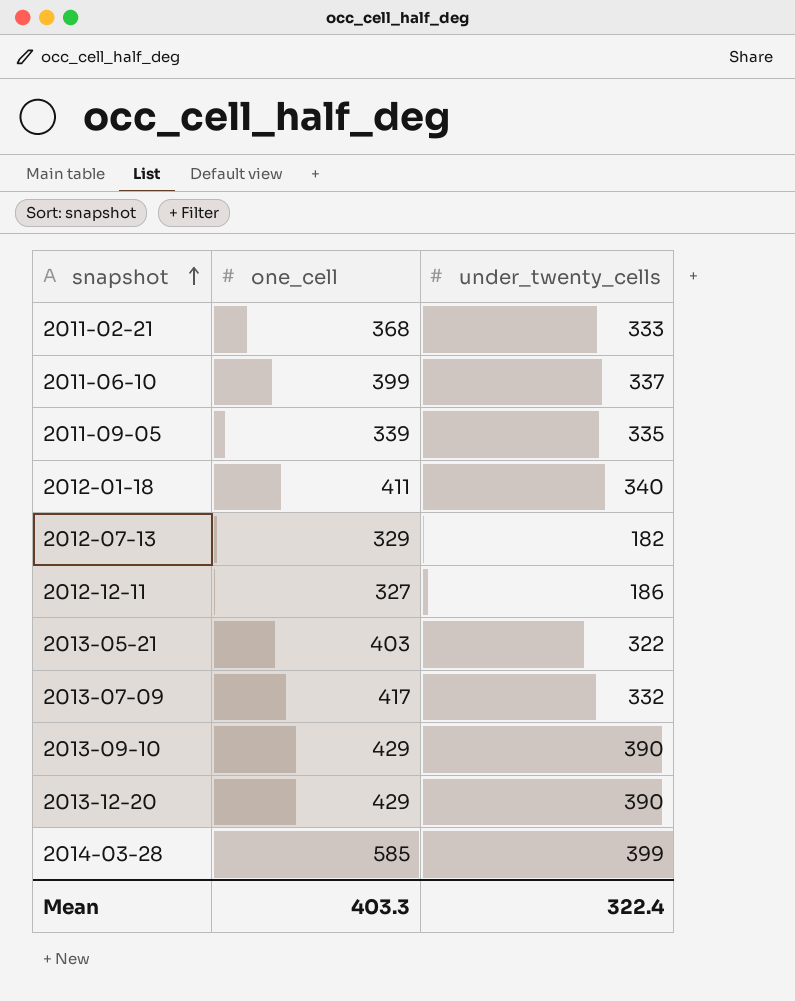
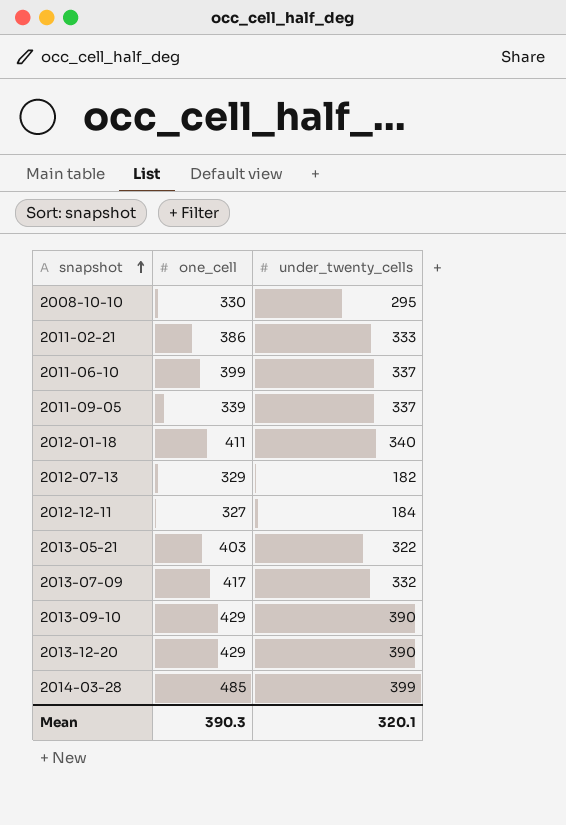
row 2008-10-10: none -> 330 | 295
2011-02-21 | one_cell: 368 -> 386
2011-09-05 | under_twenty_cells: 335 -> 337
2012-12-11 | under_twenty_cells: 186 -> 184
2014-03-28 | one_cell: 585 -> 485
Mean | one_cell: 403.3 -> 390.3
Mean | under_twenty_cells: 322.4 -> 320.1

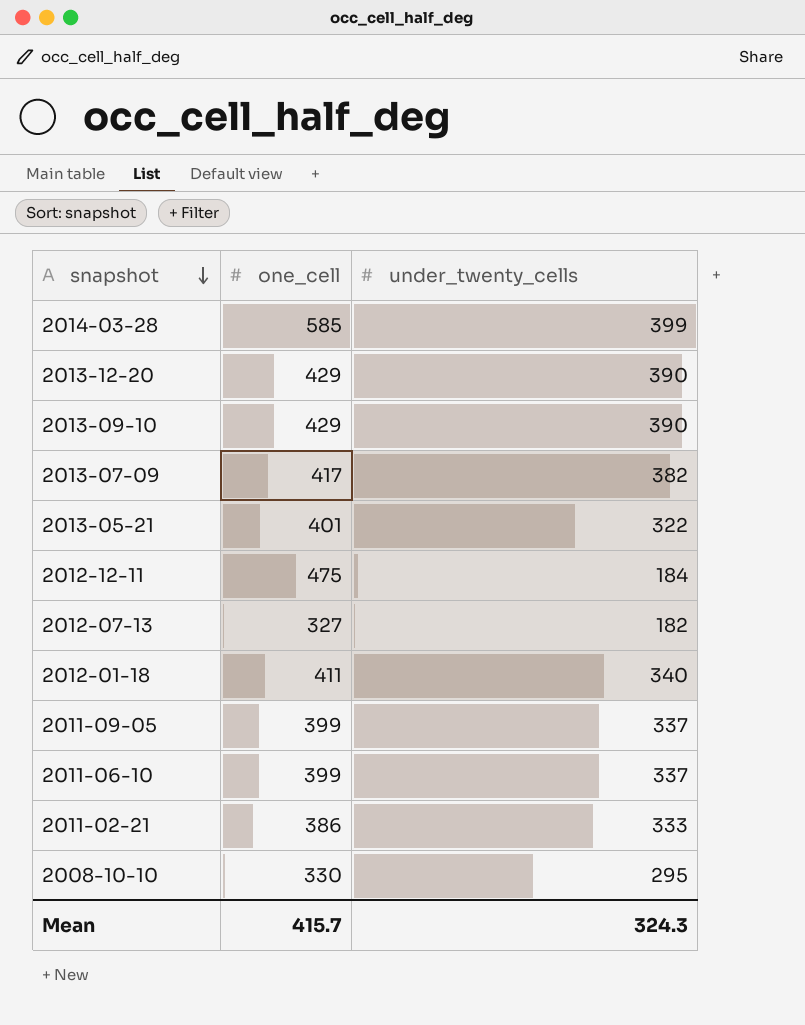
row order: snapshot ascending -> snapshot descending
2014-03-28 | one_cell: 485 -> 585
2013-07-09 | under_twenty_cells: 332 -> 382
2013-05-21 | one_cell: 403 -> 401
2012-12-11 | one_cell: 327 -> 475
2012-07-13 | one_cell: 329 -> 327
2011-09-05 | one_cell: 339 -> 399
Mean | one_cell: 390.3 -> 415.7
Mean | under_twenty_cells: 320.1 -> 324.3

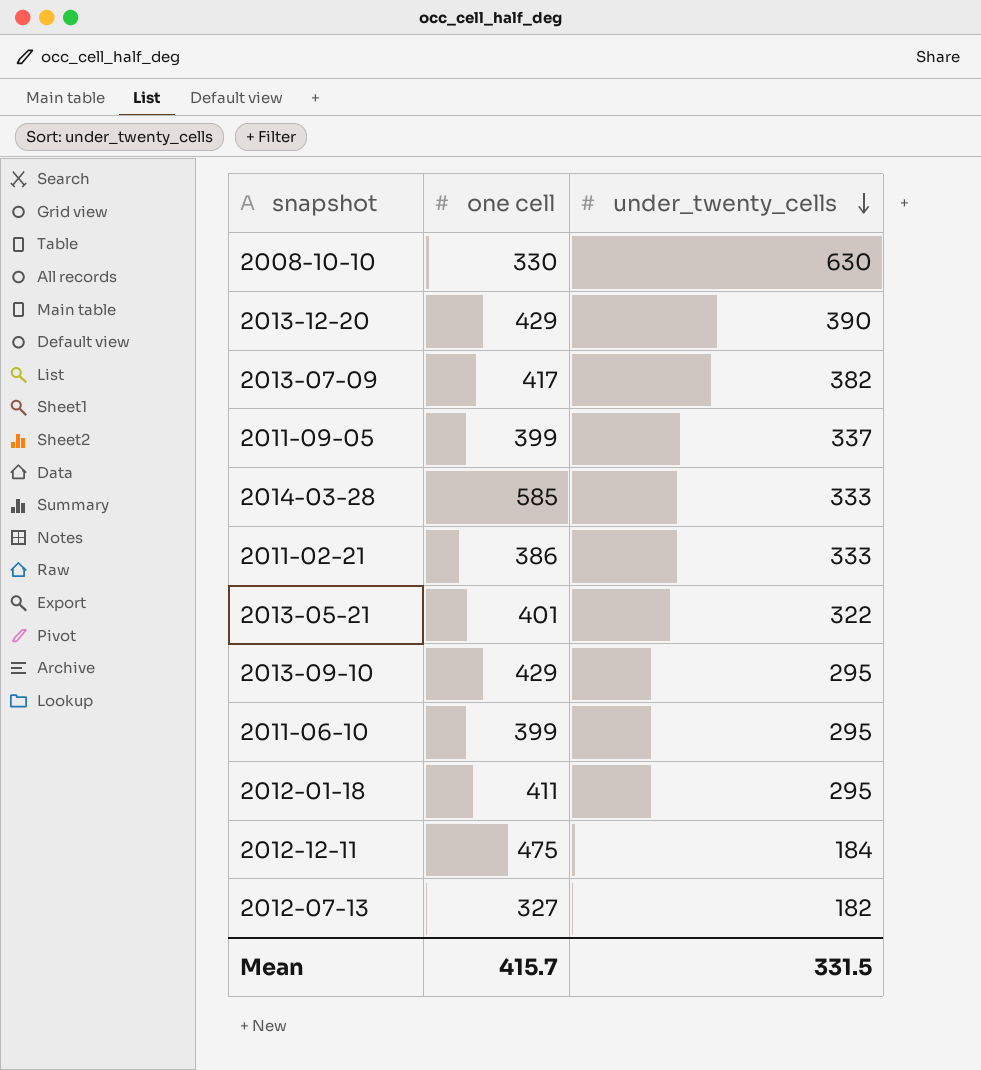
row order: snapshot descending -> under_twenty_cells descending
column name: one_cell -> one cell
2008-10-10 | under_twenty_cells: 295 -> 630
2014-03-28 | under_twenty_cells: 399 -> 333
2013-09-10 | under_twenty_cells: 390 -> 295
2011-06-10 | under_twenty_cells: 337 -> 295
2012-01-18 | under_twenty_cells: 340 -> 295
Mean | under_twenty_cells: 324.3 -> 331.5

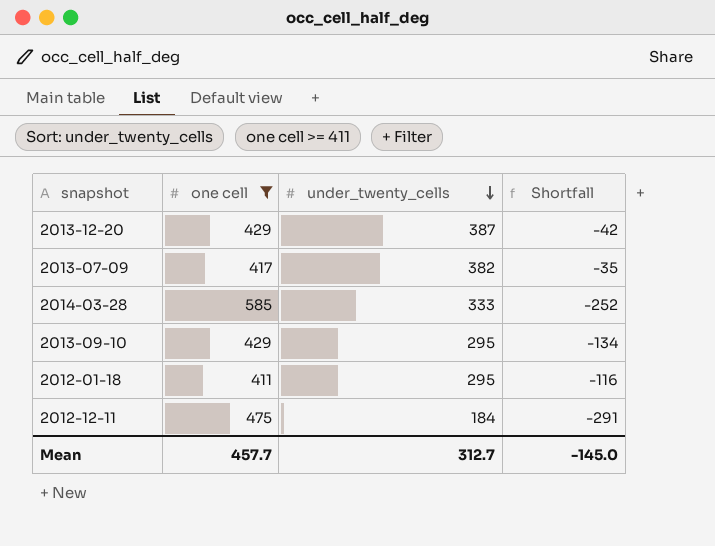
filter: none -> one cell >= 411
column Shortfall | formula: none -> [under_twenty_cells] - [one cell]
2013-12-20 | under_twenty_cells: 390 -> 387
Mean | one cell: 415.7 -> 457.7
Mean | under_twenty_cells: 331.5 -> 312.7

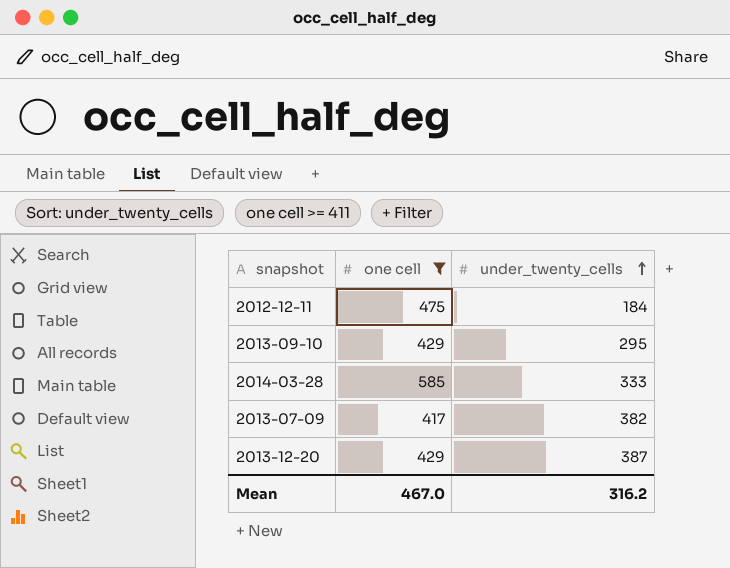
row order: under_twenty_cells descending -> under_twenty_cells ascending
column Shortfall | formula: [under_twenty_cells] - [one cell] -> none
row 2012-01-18: 411 | 295 | -116 -> none
Mean | one cell: 457.7 -> 467.0
Mean | under_twenty_cells: 312.7 -> 316.2

